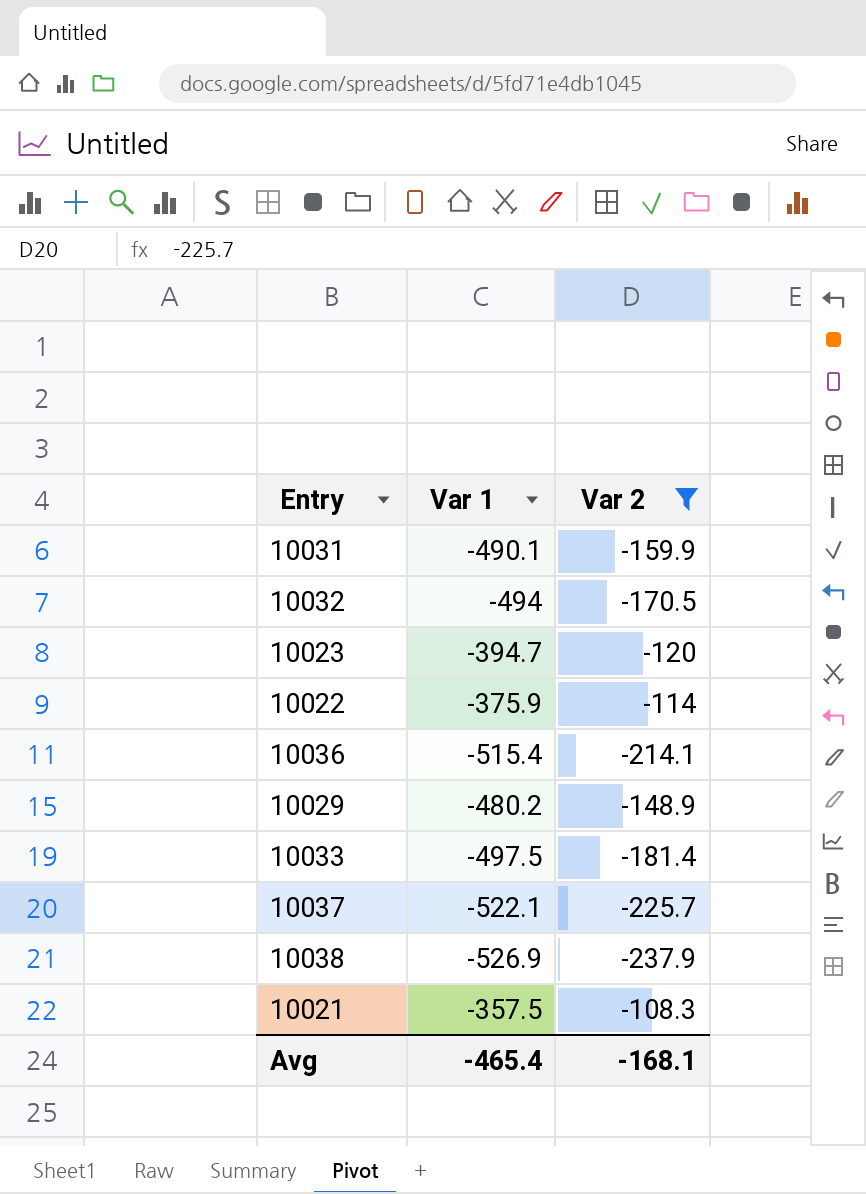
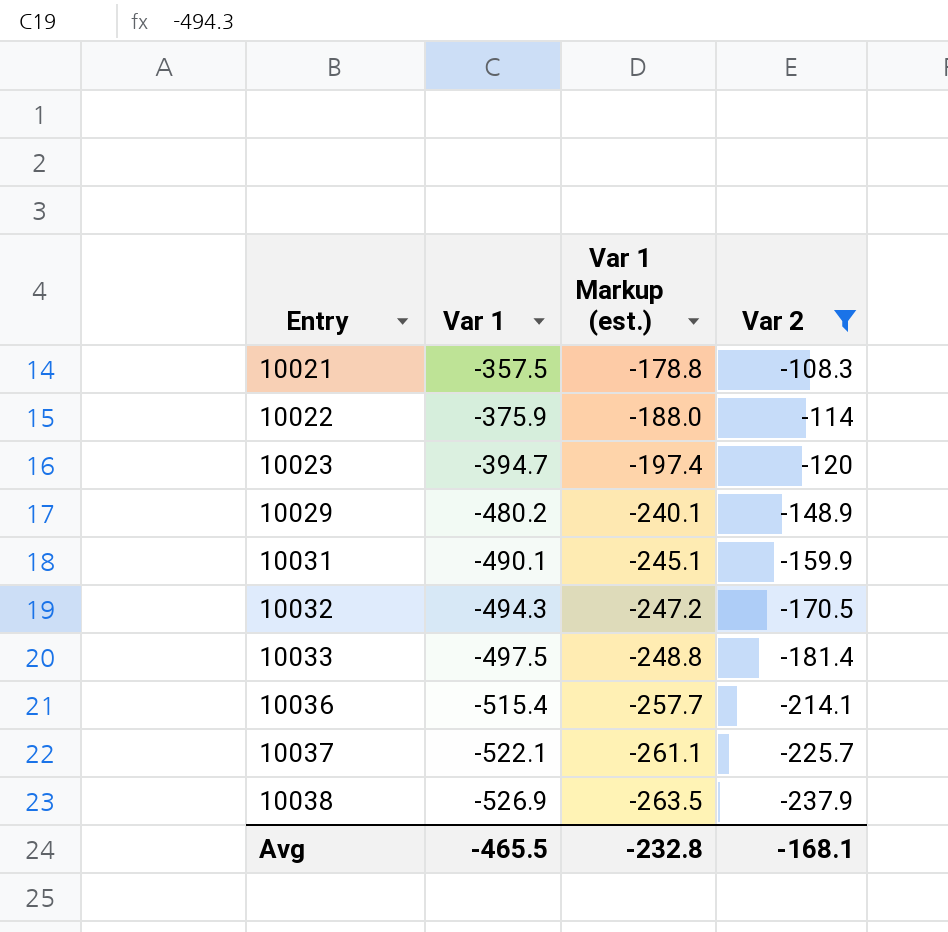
row order: none -> Entry ascending
column Var 1 Markup (est.) | formula: none -> [Var 1] * 0.5
10032 | Var 1: -494 -> -494.3
Avg | Var 1: -465.4 -> -465.5

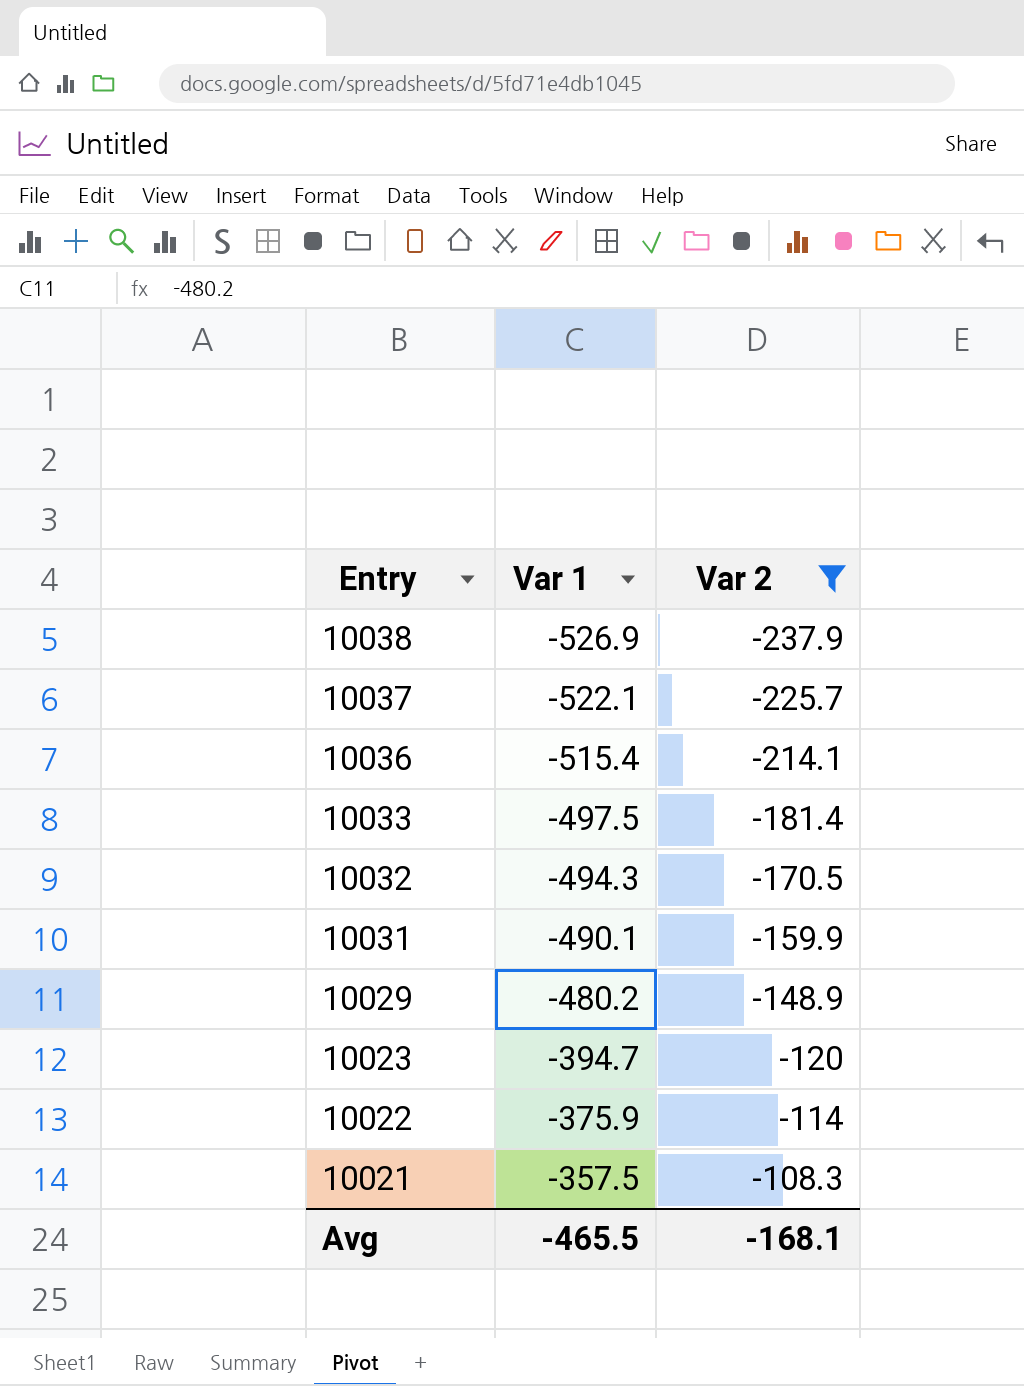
row order: Entry ascending -> Entry descending
column Var 1 Markup (est.) | formula: [Var 1] * 0.5 -> none

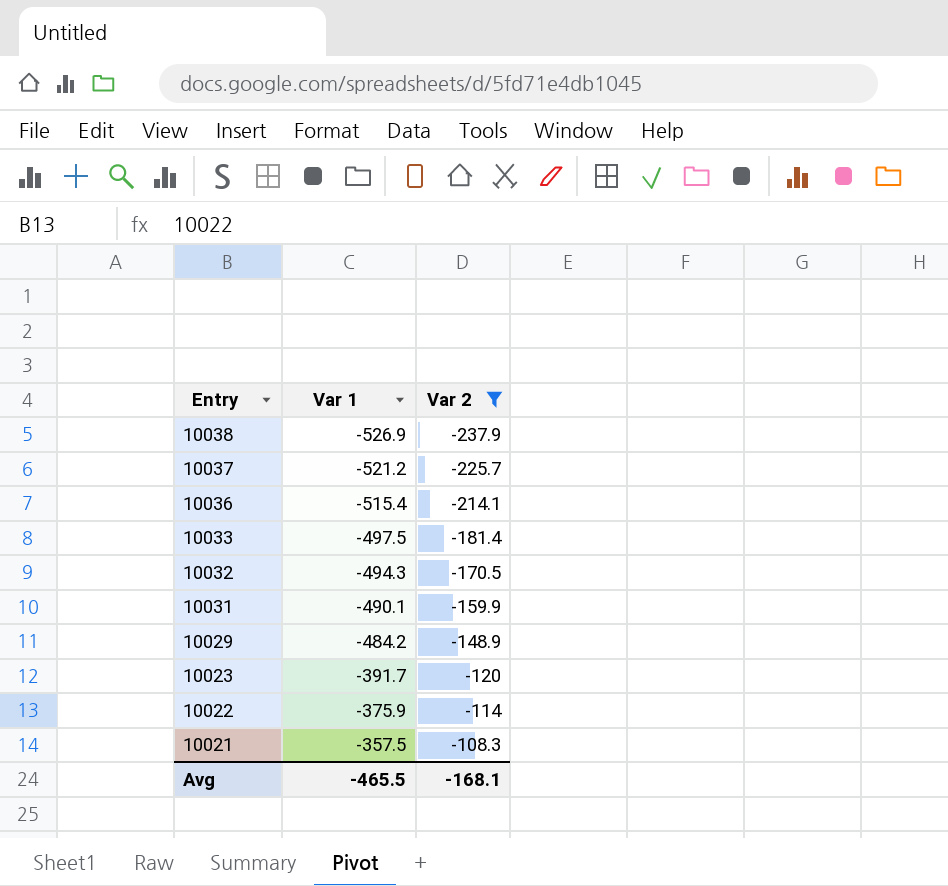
10037 | Var 1: -522.1 -> -521.2
10029 | Var 1: -480.2 -> -484.2
10023 | Var 1: -394.7 -> -391.7

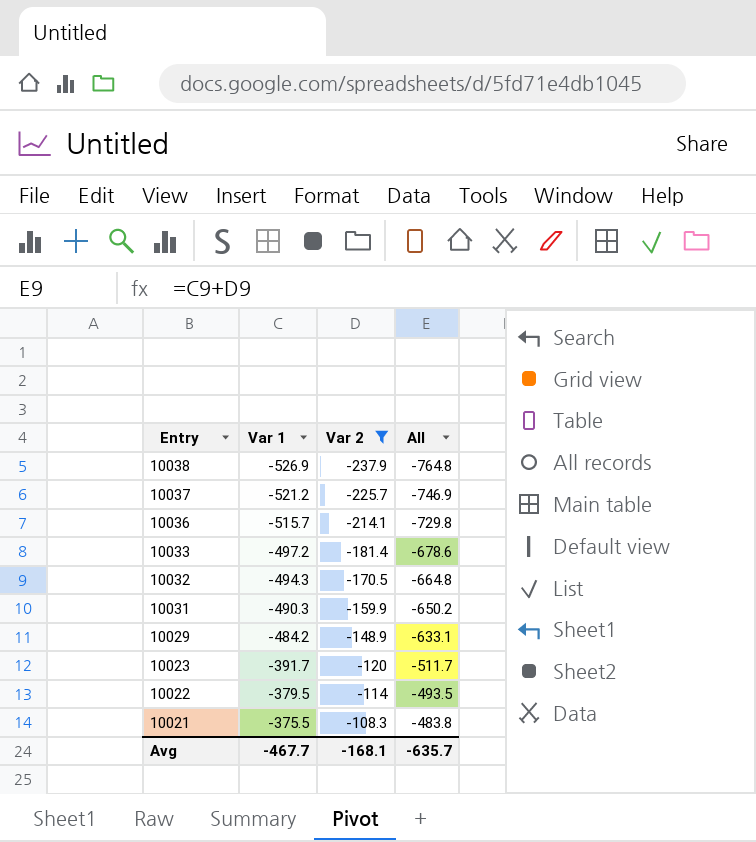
column All | formula: none -> [Var 1] + [Var 2]
10036 | Var 1: -515.4 -> -515.7
10033 | Var 1: -497.5 -> -497.2
10031 | Var 1: -490.1 -> -490.3
10022 | Var 1: -375.9 -> -379.5
10021 | Var 1: -357.5 -> -375.5
Avg | Var 1: -465.5 -> -467.7

